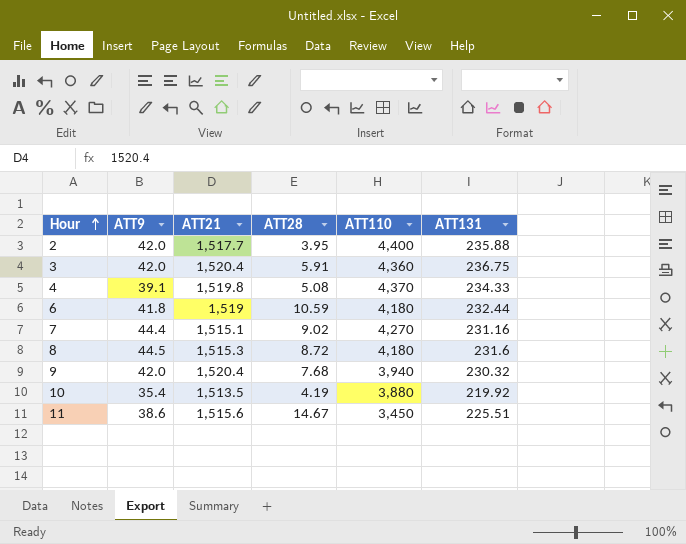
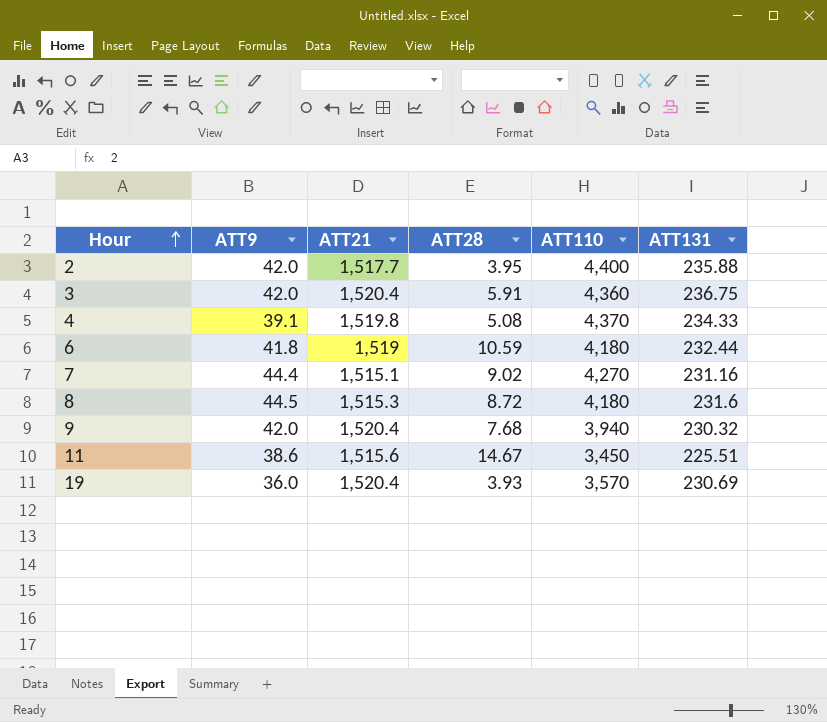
row 10: 35.4 | 1,513.5 | 4.19 | 3,880 | 219.92 -> none
row 19: none -> 36.0 | 1,520.4 | 3.93 | 3,570 | 230.69

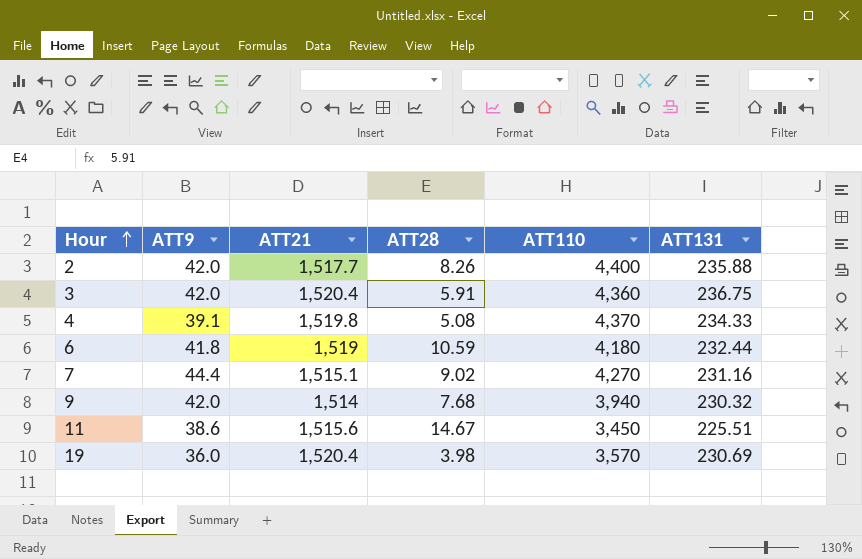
row 8: 44.5 | 1,515.3 | 8.72 | 4,180 | 231.6 -> none
2 | ATT28: 3.95 -> 8.26
9 | ATT21: 1,520.4 -> 1,514
19 | ATT28: 3.93 -> 3.98

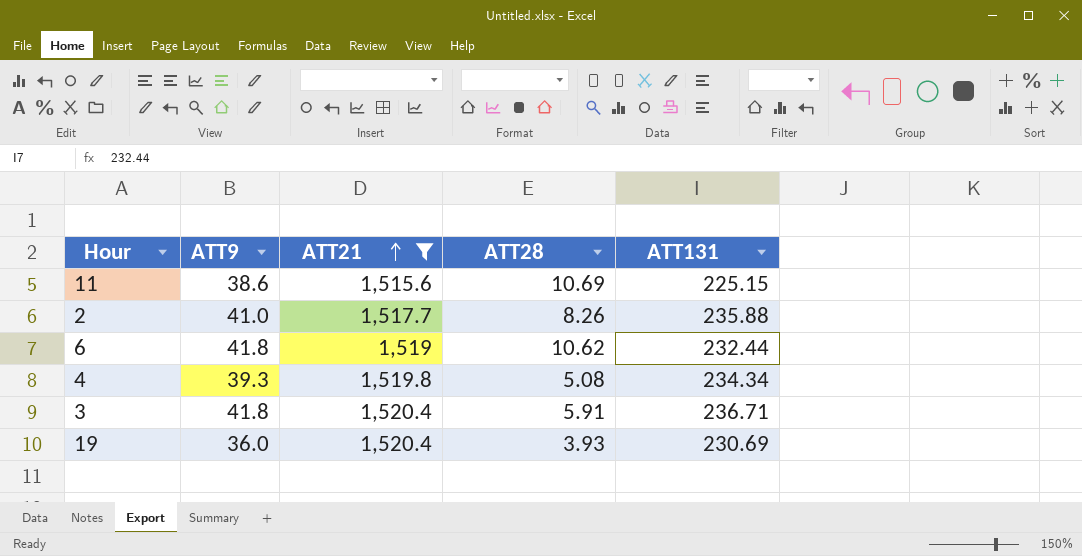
filter: none -> ATT21 >= 1,515.6
row order: Hour ascending -> ATT21 ascending
column ATT110 | position: 5 -> none
11 | ATT28: 14.67 -> 10.69
11 | ATT131: 225.51 -> 225.15
2 | ATT9: 42.0 -> 41.0
6 | ATT28: 10.59 -> 10.62
4 | ATT9: 39.1 -> 39.3
4 | ATT131: 234.33 -> 234.34
3 | ATT9: 42.0 -> 41.8
3 | ATT131: 236.75 -> 236.71
19 | ATT28: 3.98 -> 3.93

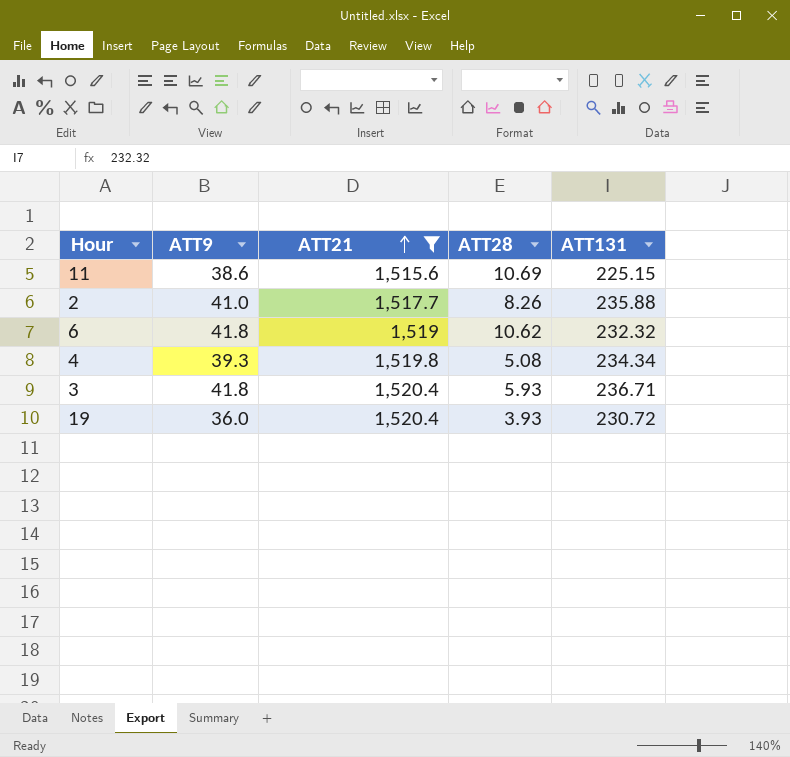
6 | ATT131: 232.44 -> 232.32
3 | ATT28: 5.91 -> 5.93
19 | ATT131: 230.69 -> 230.72

